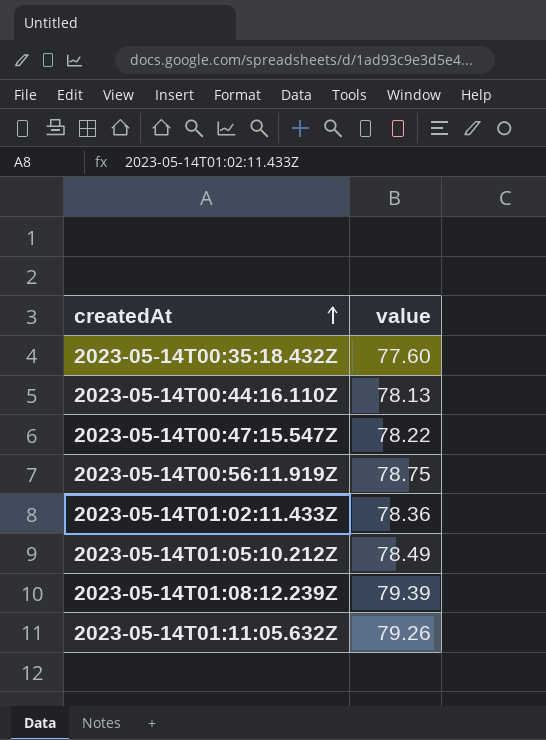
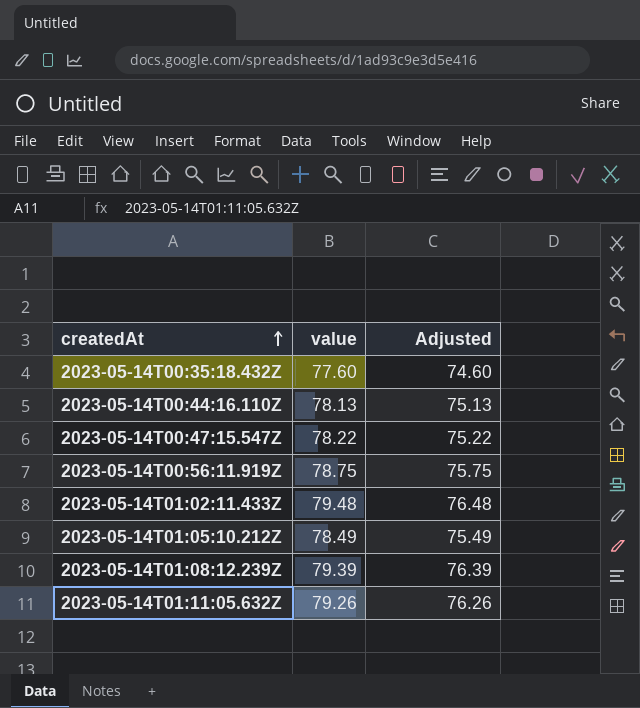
column Adjusted | formula: none -> [value] - 3
2023-05-14T01:02:11.433Z | value: 78.36 -> 79.48

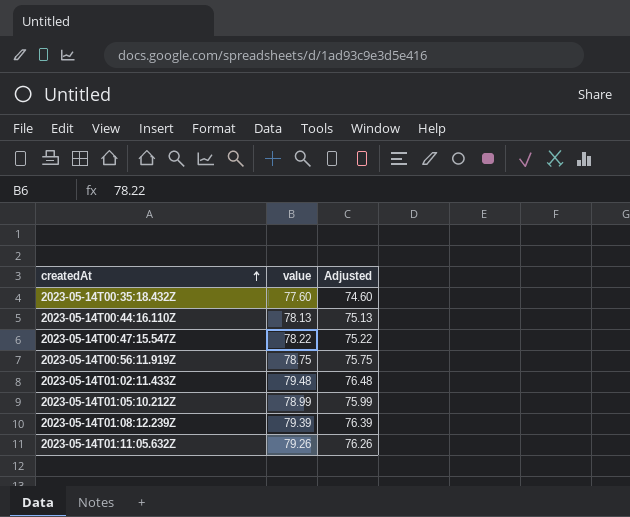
2023-05-14T01:05:10.212Z | value: 78.49 -> 78.99
2023-05-14T01:05:10.212Z | Adjusted: 75.49 -> 75.99

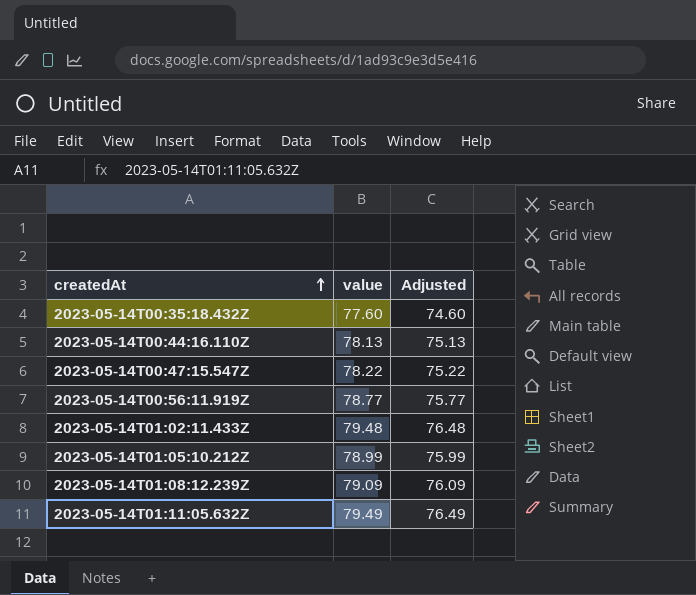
2023-05-14T00:56:11.919Z | value: 78.75 -> 78.77
2023-05-14T00:56:11.919Z | Adjusted: 75.75 -> 75.77
2023-05-14T01:08:12.239Z | value: 79.39 -> 79.09
2023-05-14T01:08:12.239Z | Adjusted: 76.39 -> 76.09
2023-05-14T01:11:05.632Z | value: 79.26 -> 79.49
2023-05-14T01:11:05.632Z | Adjusted: 76.26 -> 76.49

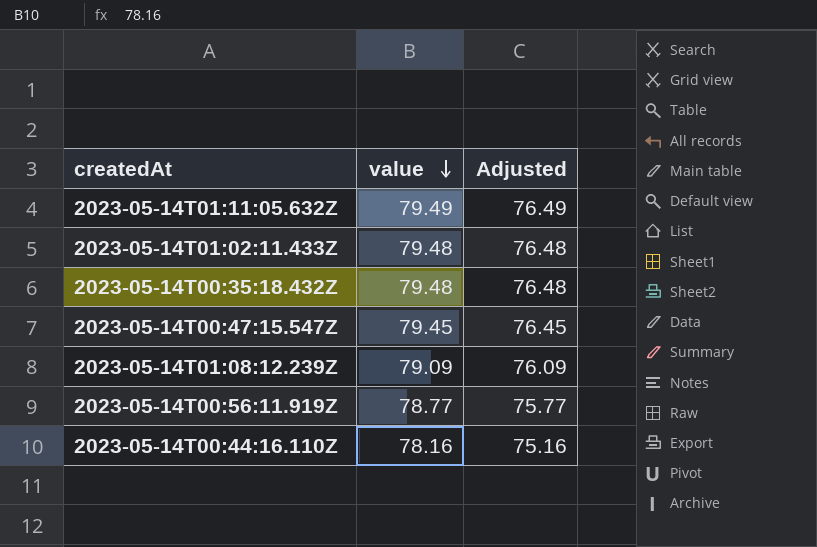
row order: createdAt ascending -> value descending
row 2023-05-14T01:05:10.212Z: 78.99 | 75.99 -> none
2023-05-14T00:35:18.432Z | value: 77.60 -> 79.48
2023-05-14T00:35:18.432Z | Adjusted: 74.60 -> 76.48
2023-05-14T00:47:15.547Z | value: 78.22 -> 79.45
2023-05-14T00:47:15.547Z | Adjusted: 75.22 -> 76.45
2023-05-14T00:44:16.110Z | value: 78.13 -> 78.16
2023-05-14T00:44:16.110Z | Adjusted: 75.13 -> 75.16

